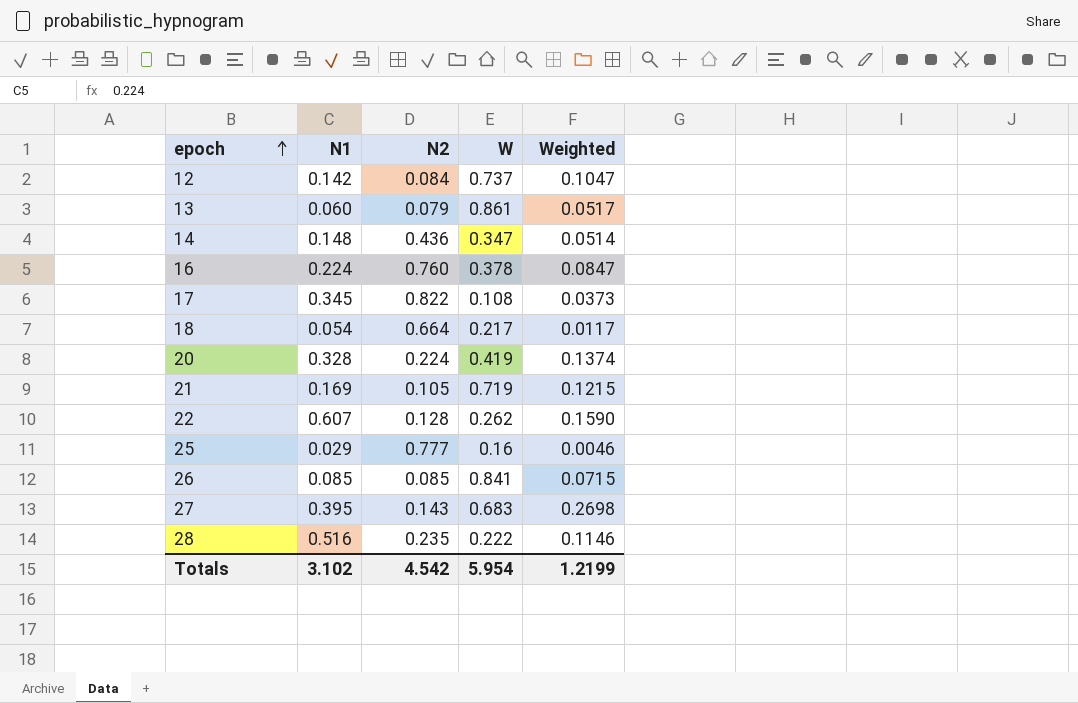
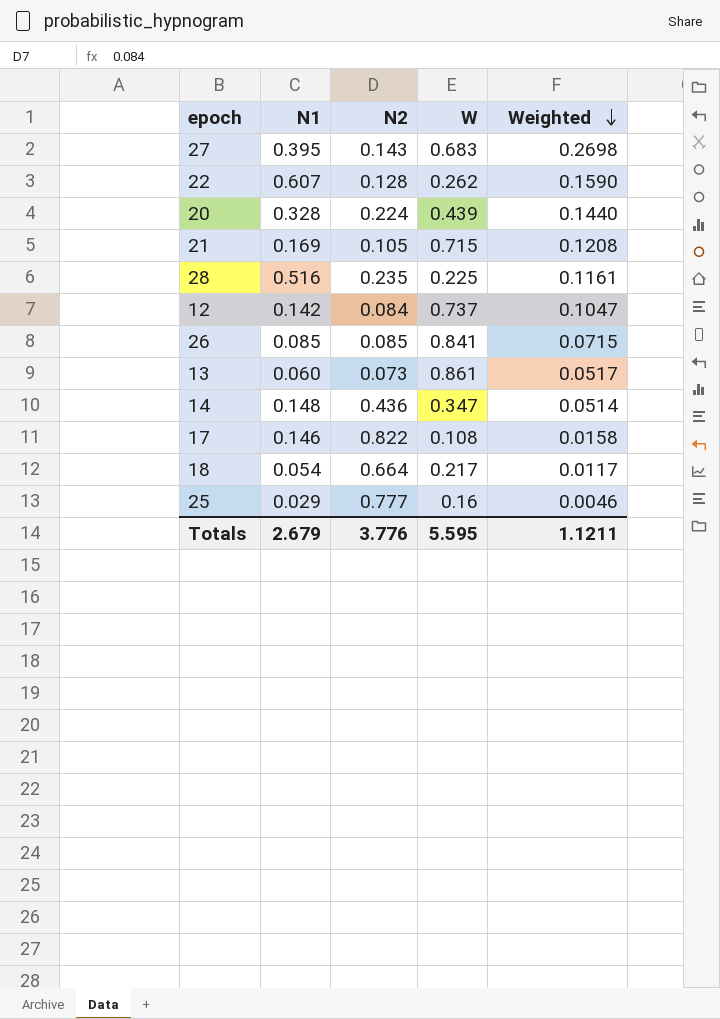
row order: epoch ascending -> Weighted descending
row 16: 0.224 | 0.760 | 0.378 | 0.0847 -> none
20 | W: 0.419 -> 0.439
20 | Weighted: 0.1374 -> 0.1440
21 | W: 0.719 -> 0.715
21 | Weighted: 0.1215 -> 0.1208
28 | W: 0.222 -> 0.225
28 | Weighted: 0.1146 -> 0.1161
13 | N2: 0.079 -> 0.073
17 | N1: 0.345 -> 0.146
17 | Weighted: 0.0373 -> 0.0158
Totals | N1: 3.102 -> 2.679
Totals | N2: 4.542 -> 3.776
Totals | W: 5.954 -> 5.595
Totals | Weighted: 1.2199 -> 1.1211

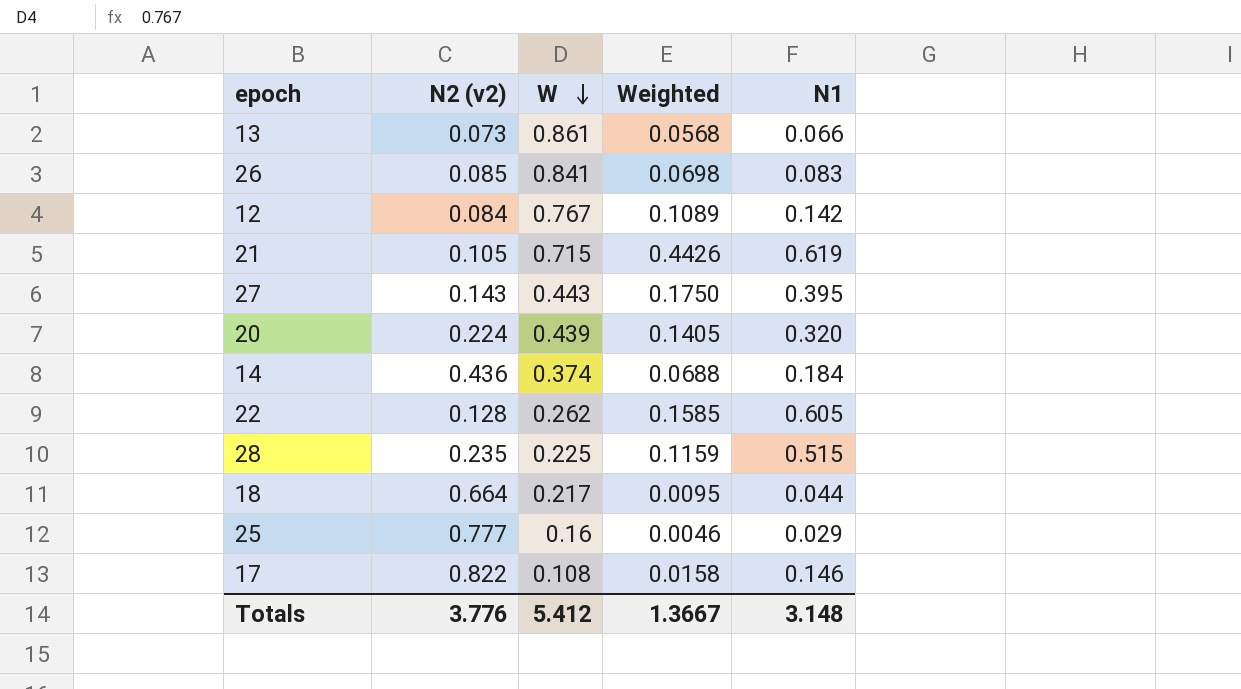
row order: Weighted descending -> W descending
column name: N2 -> N2 (v2)
column N1 | position: 2 -> 5
13 | Weighted: 0.0517 -> 0.0568
13 | N1: 0.060 -> 0.066
26 | Weighted: 0.0715 -> 0.0698
26 | N1: 0.085 -> 0.083
12 | W: 0.737 -> 0.767
12 | Weighted: 0.1047 -> 0.1089
21 | Weighted: 0.1208 -> 0.4426
21 | N1: 0.169 -> 0.619
27 | W: 0.683 -> 0.443
27 | Weighted: 0.2698 -> 0.1750
20 | Weighted: 0.1440 -> 0.1405
20 | N1: 0.328 -> 0.320
14 | W: 0.347 -> 0.374
14 | Weighted: 0.0514 -> 0.0688
14 | N1: 0.148 -> 0.184
22 | Weighted: 0.1590 -> 0.1585
22 | N1: 0.607 -> 0.605
28 | Weighted: 0.1161 -> 0.1159
28 | N1: 0.516 -> 0.515
18 | Weighted: 0.0117 -> 0.0095
18 | N1: 0.054 -> 0.044
Totals | W: 5.595 -> 5.412
Totals | Weighted: 1.1211 -> 1.3667
Totals | N1: 2.679 -> 3.148

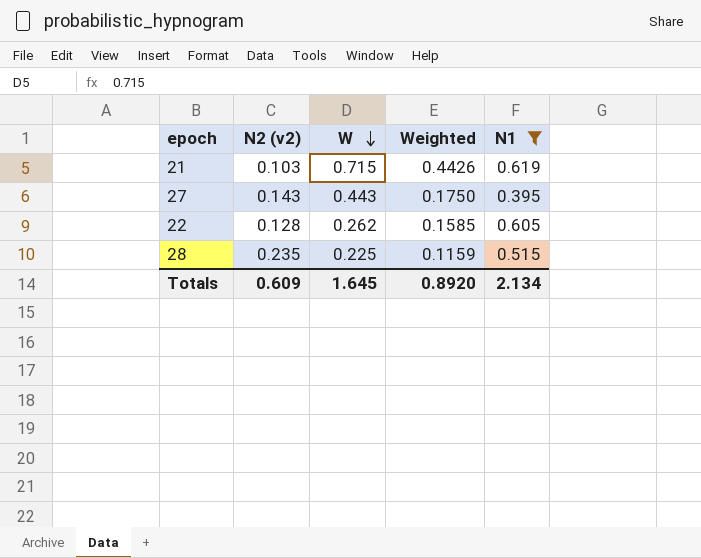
filter: none -> N1 >= 0.395
21 | N2 (v2): 0.105 -> 0.103
Totals | N2 (v2): 3.776 -> 0.609
Totals | W: 5.412 -> 1.645
Totals | Weighted: 1.3667 -> 0.8920
Totals | N1: 3.148 -> 2.134

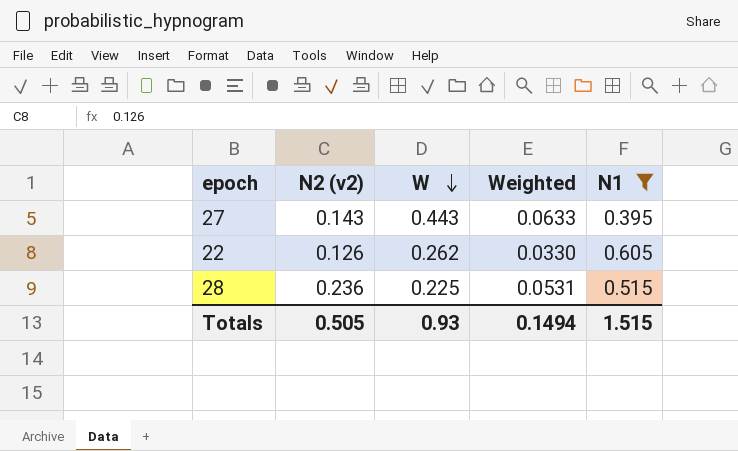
column Weighted | formula: [W] * [N1] -> [N2 (v2)] * [W]
row 21: 0.103 | 0.715 | 0.4426 | 0.619 -> none
22 | N2 (v2): 0.128 -> 0.126
28 | N2 (v2): 0.235 -> 0.236
Totals | N2 (v2): 0.609 -> 0.505
Totals | W: 1.645 -> 0.93
Totals | Weighted: 0.8920 -> 0.1494
Totals | N1: 2.134 -> 1.515

